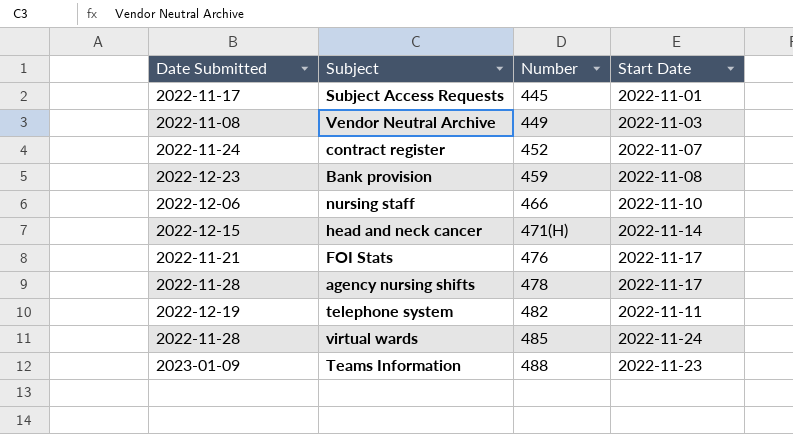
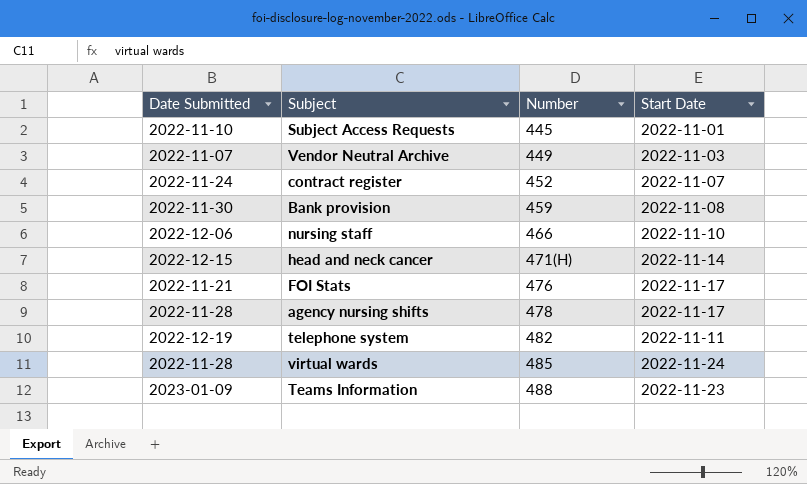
Subject Access Requests | Date Submitted: 2022-11-17 -> 2022-11-10
Vendor Neutral Archive | Date Submitted: 2022-11-08 -> 2022-11-07
Bank provision | Date Submitted: 2022-12-23 -> 2022-11-30

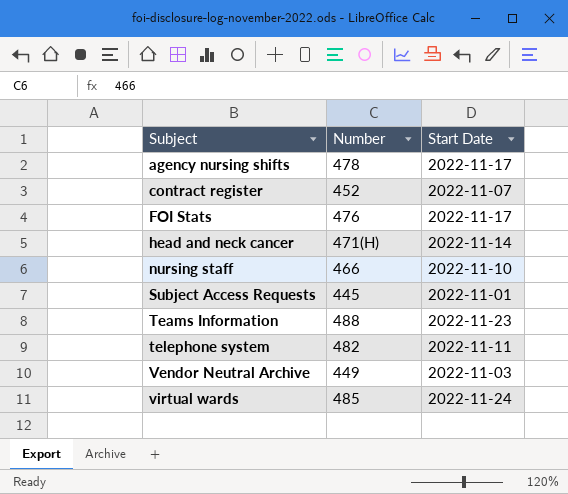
row order: Number ascending -> Subject ascending
column Date Submitted | position: 1 -> none
row Bank provision: 2022-11-30 | 459 | 2022-11-08 -> none

